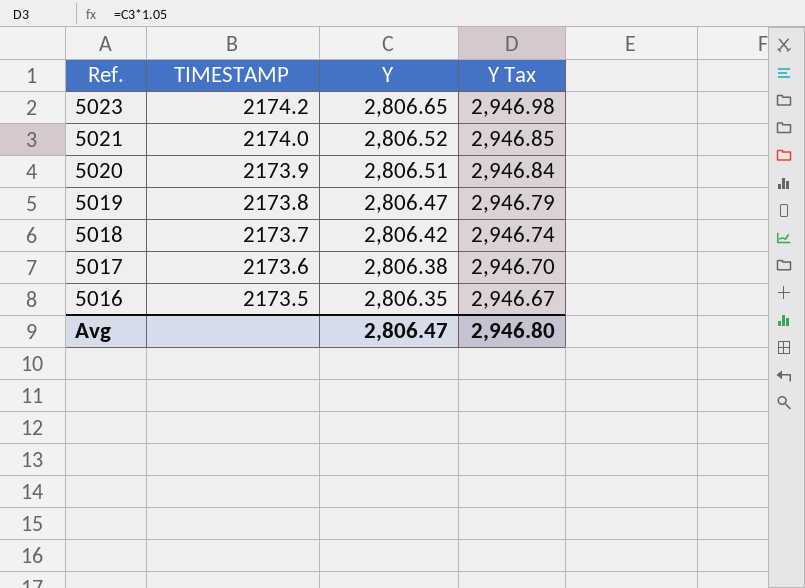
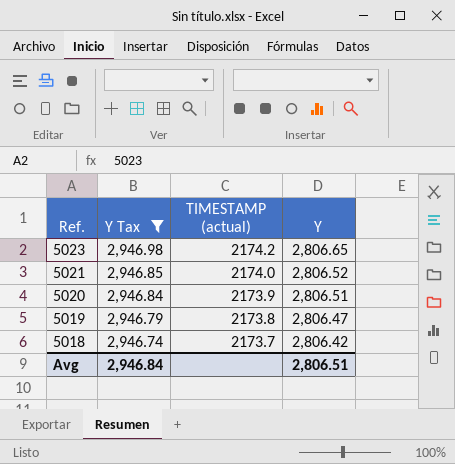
filter: none -> Y Tax >= 2,946.74
column Y Tax | position: 4 -> 2
column name: TIMESTAMP -> TIMESTAMP (actual)
Avg | Y Tax: 2,946.80 -> 2,946.84
Avg | Y: 2,806.47 -> 2,806.51

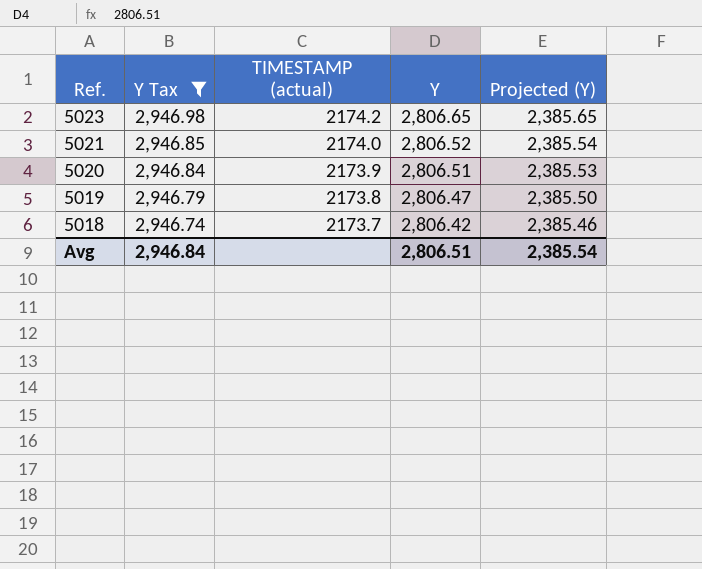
column Projected (Y) | formula: none -> [Y] * 0.85

